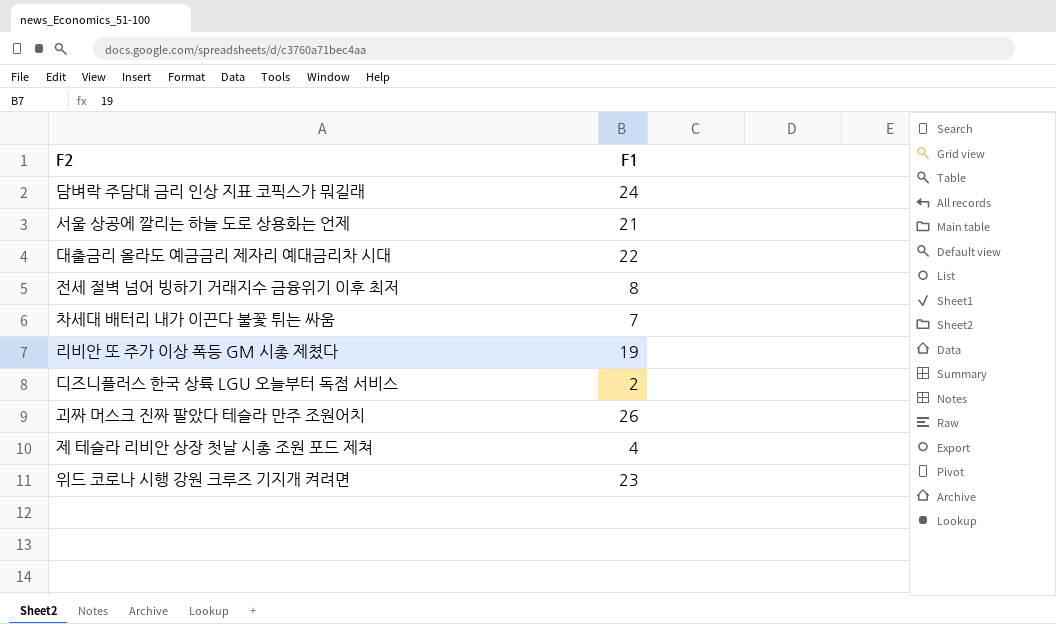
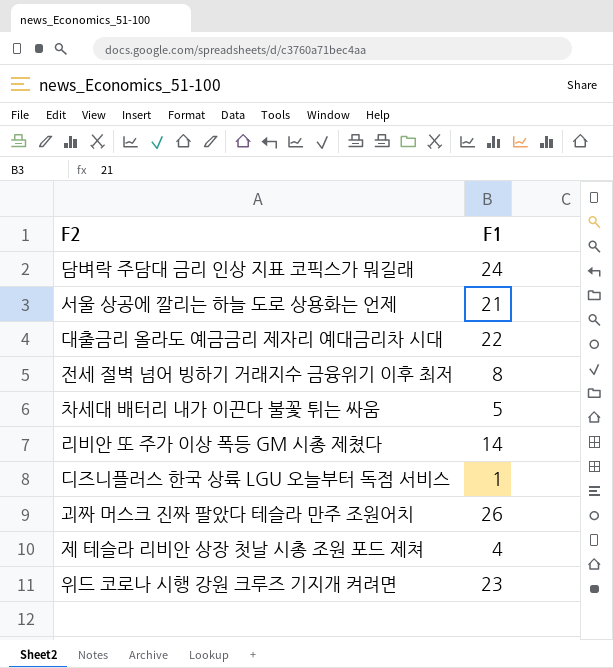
차세대 배터리 내가 이끈다 불꽃 튀는 싸움 | F1: 7 -> 5
리비안 또 주가 이상 폭등 GM 시총 제쳤다 | F1: 19 -> 14
디즈니플러스 한국 상륙 LGU 오늘부터 독점 서비스 | F1: 2 -> 1

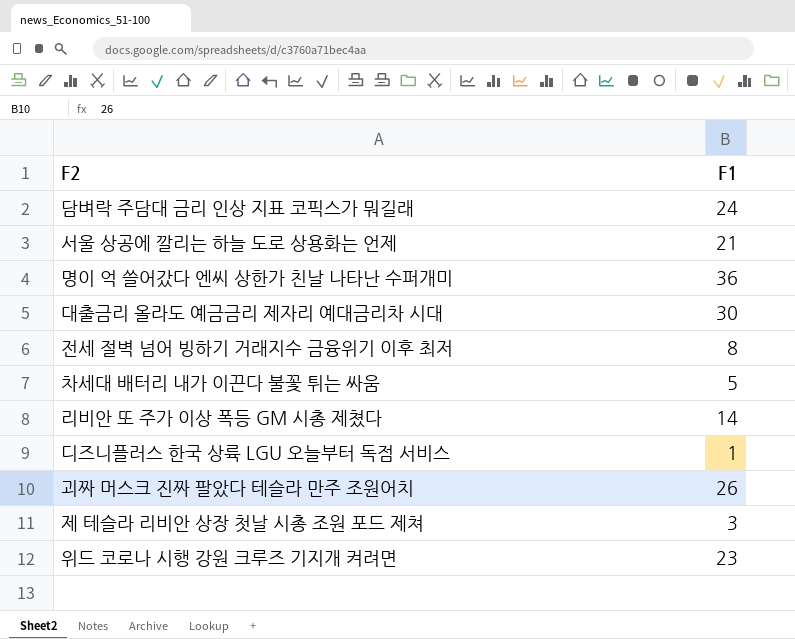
row 명이 억 쓸어갔다 엔씨 상한가 친날 나타난 수퍼개미: none -> 36
대출금리 올라도 예금금리 제자리 예대금리차 시대 | F1: 22 -> 30
제 테슬라 리비안 상장 첫날 시총 조원 포드 제쳐 | F1: 4 -> 3

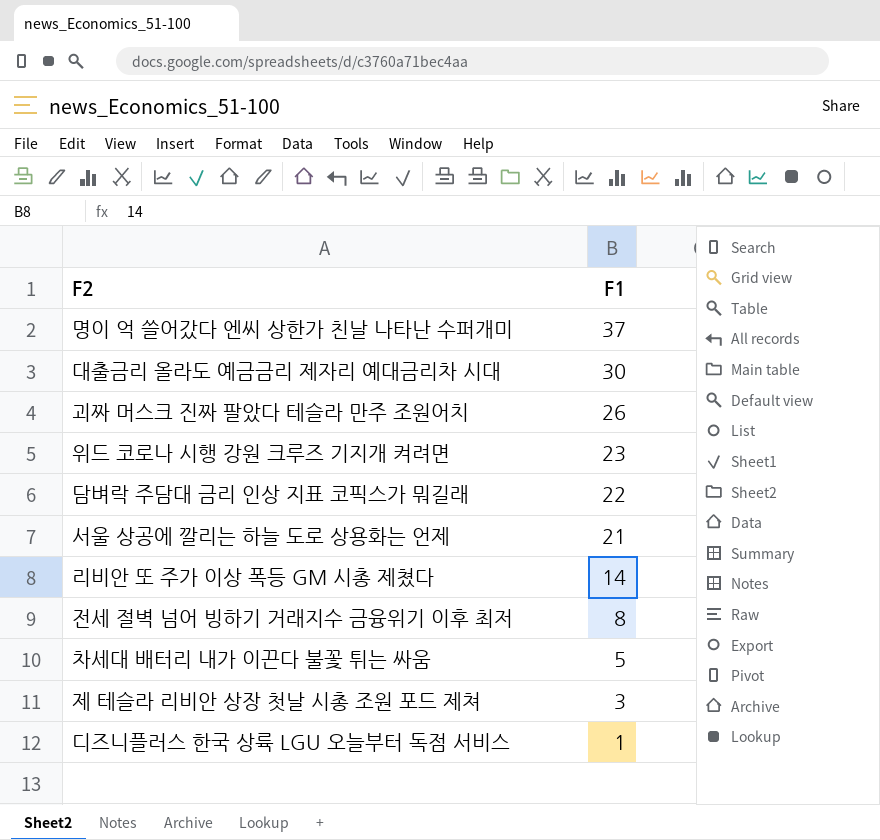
row order: none -> F1 descending
명이 억 쓸어갔다 엔씨 상한가 친날 나타난 수퍼개미 | F1: 36 -> 37
담벼락 주담대 금리 인상 지표 코픽스가 뭐길래 | F1: 24 -> 22

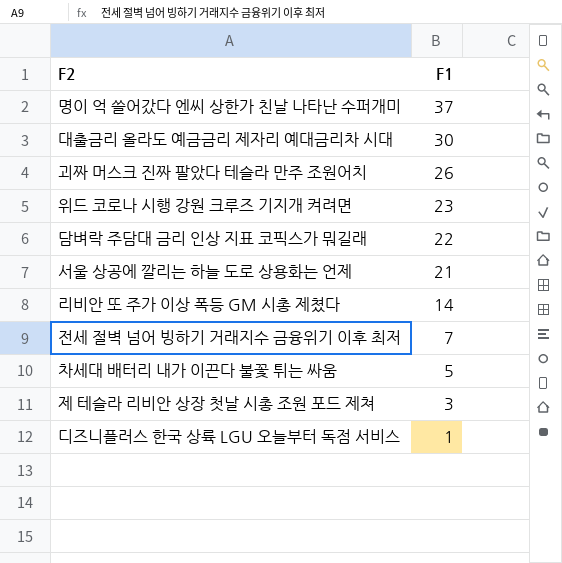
전세 절벽 넘어 빙하기 거래지수 금융위기 이후 최저 | F1: 8 -> 7

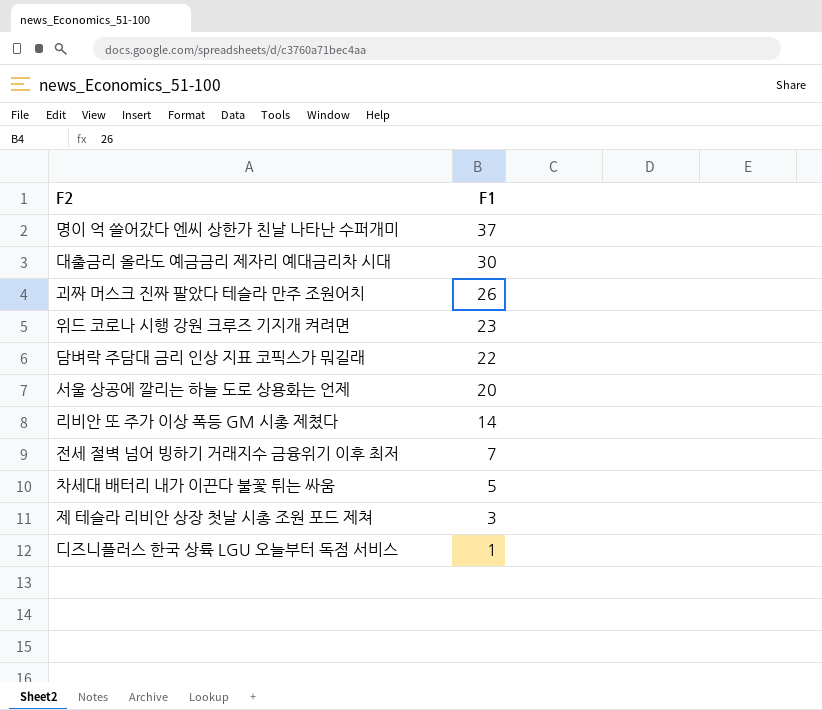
서울 상공에 깔리는 하늘 도로 상용화는 언제 | F1: 21 -> 20

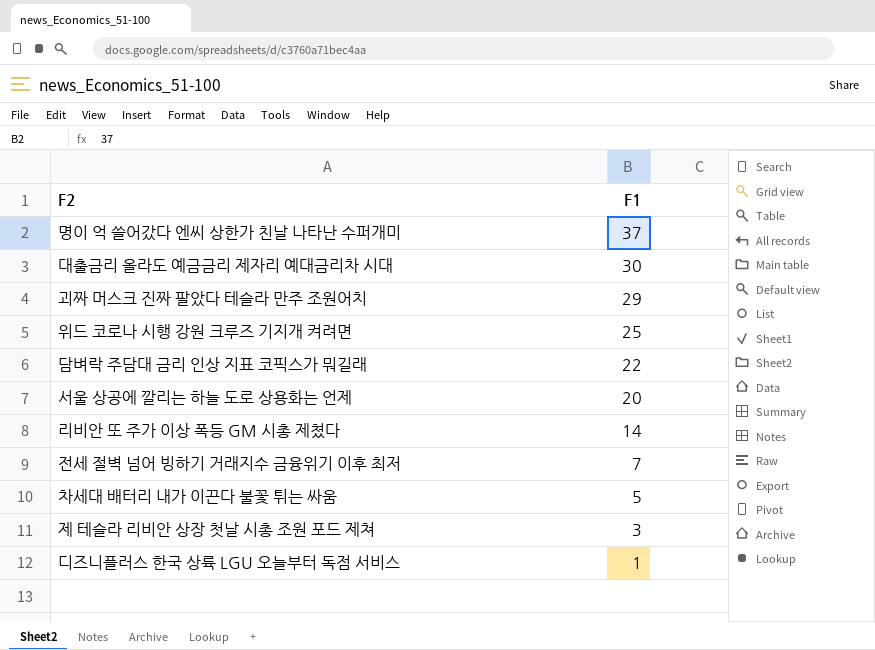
괴짜 머스크 진짜 팔았다 테슬라 만주 조원어치 | F1: 26 -> 29
위드 코로나 시행 강원 크루즈 기지개 켜려면 | F1: 23 -> 25

